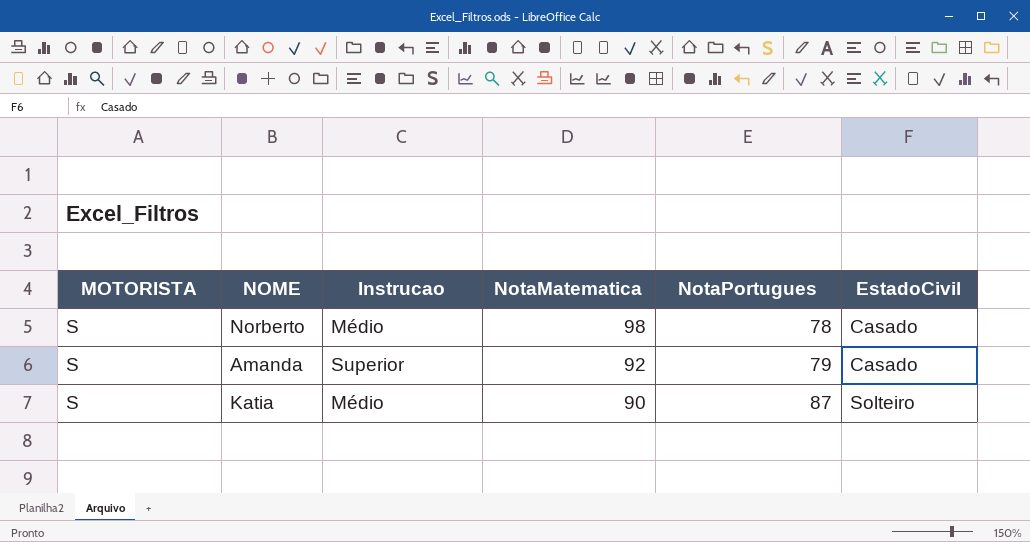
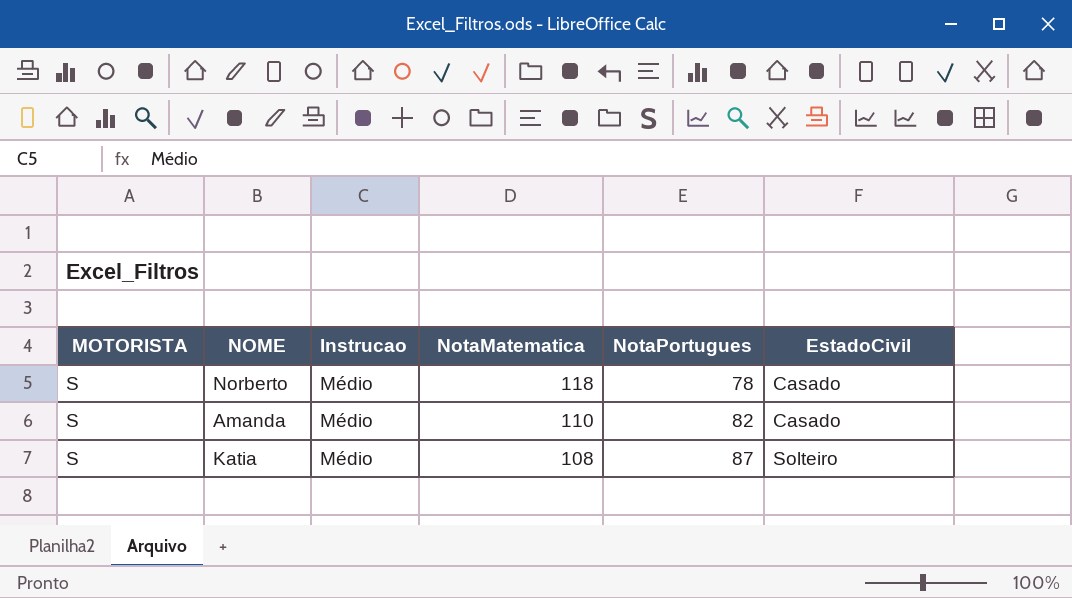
Norberto | NotaMatematica: 98 -> 118
Amanda | Instrucao: Superior -> Médio
Amanda | NotaMatematica: 92 -> 110
Amanda | NotaPortugues: 79 -> 82
Katia | NotaMatematica: 90 -> 108

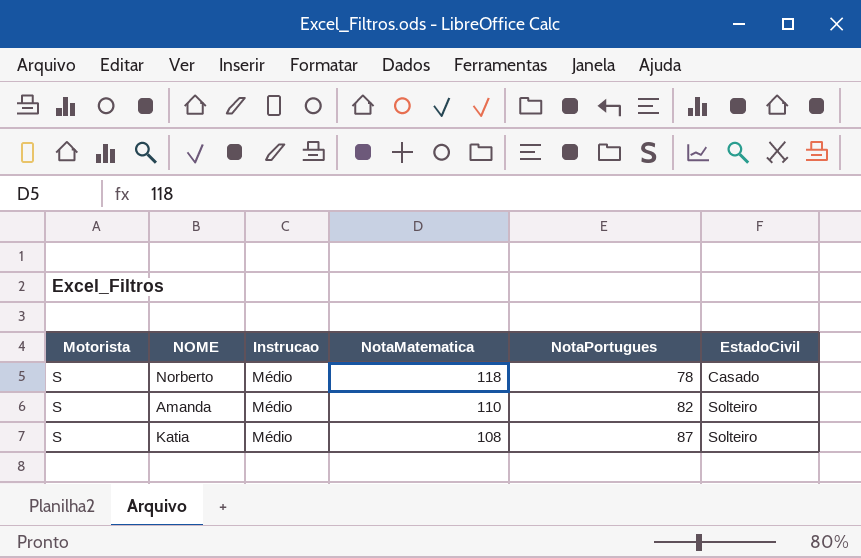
column name: MOTORISTA -> Motorista
Amanda | EstadoCivil: Casado -> Solteiro

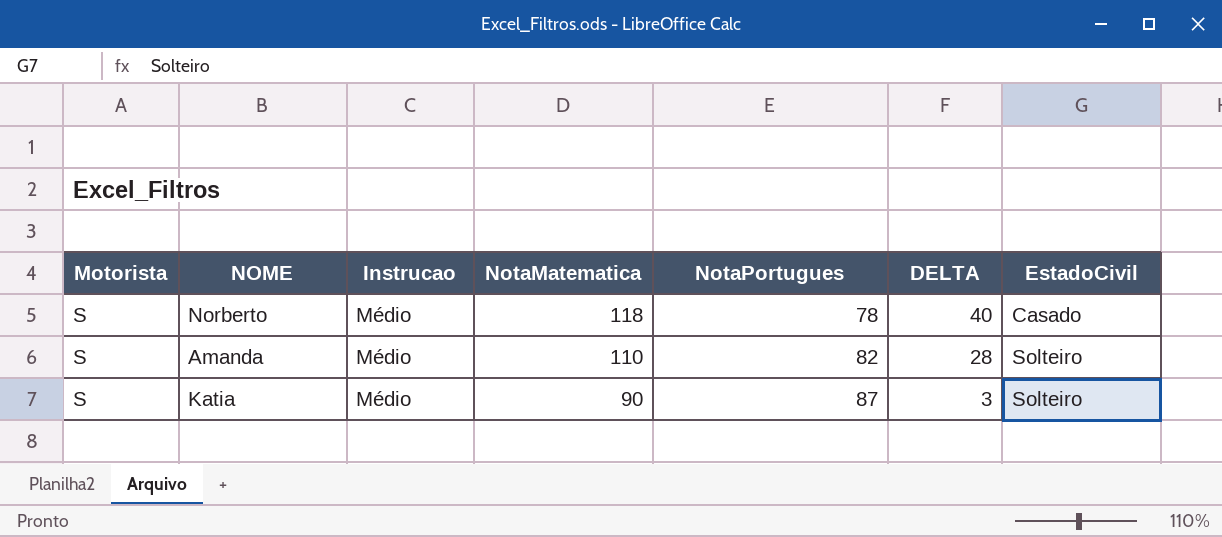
column DELTA | formula: none -> [NotaMatematica] - [NotaPortugues]
Katia | NotaMatematica: 108 -> 90

